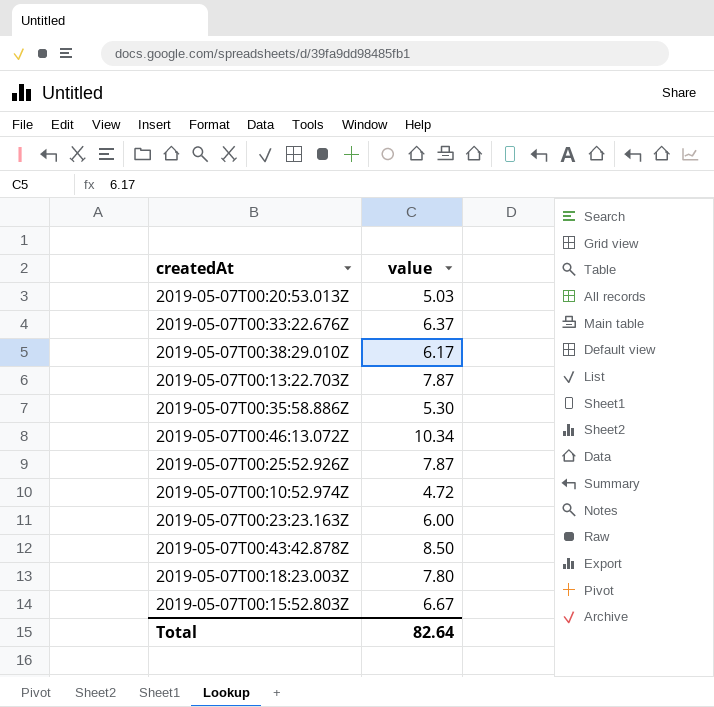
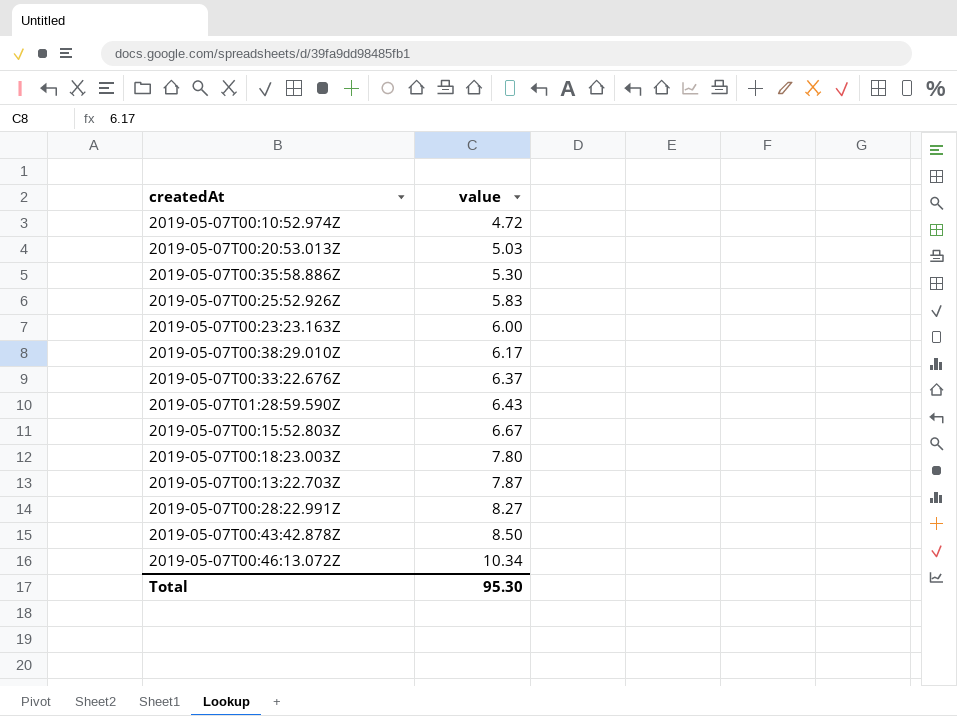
row order: none -> value ascending
2019-05-07T00:25:52.926Z | value: 7.87 -> 5.83
row 2019-05-07T01:28:59.590Z: none -> 6.43
row 2019-05-07T00:28:22.991Z: none -> 8.27
Total | value: 82.64 -> 95.30

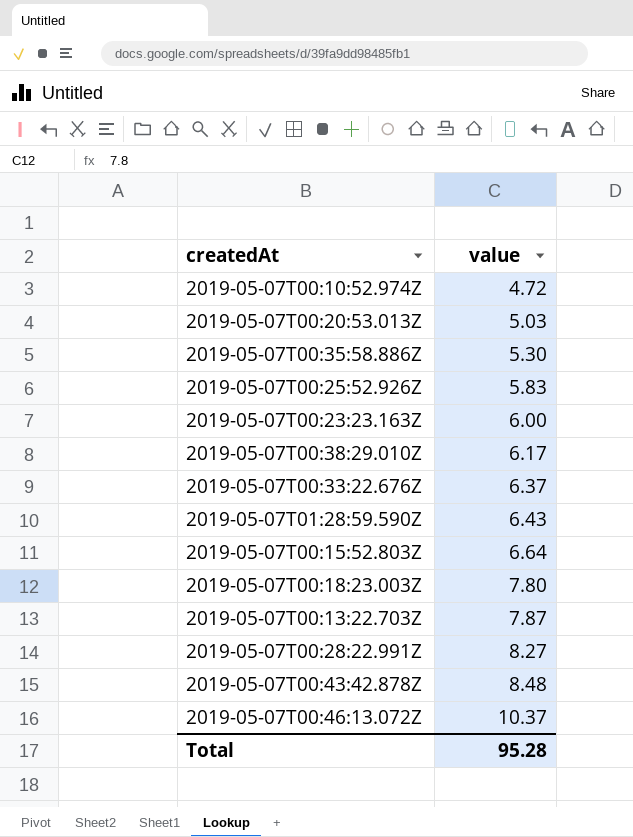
2019-05-07T00:15:52.803Z | value: 6.67 -> 6.64
2019-05-07T00:43:42.878Z | value: 8.50 -> 8.48
2019-05-07T00:46:13.072Z | value: 10.34 -> 10.37
Total | value: 95.30 -> 95.28

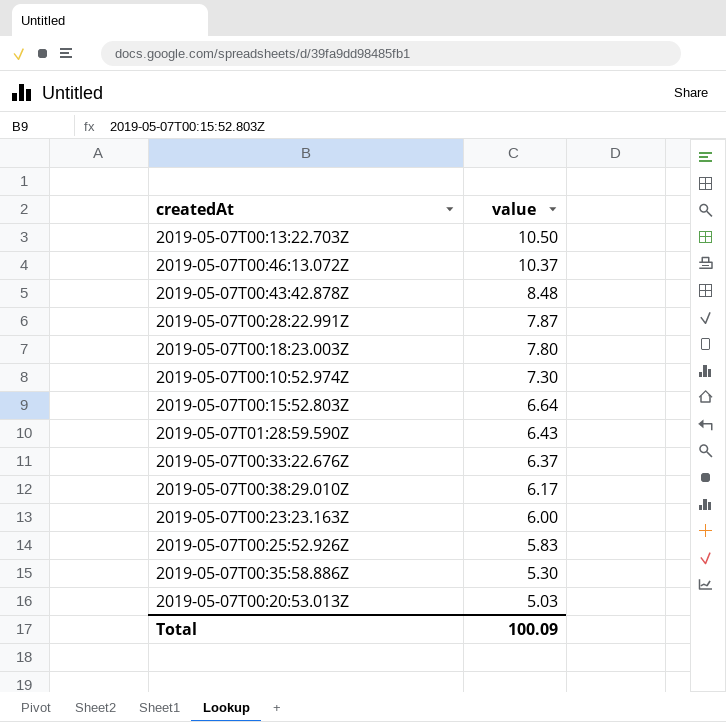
row order: value ascending -> value descending
2019-05-07T00:13:22.703Z | value: 7.87 -> 10.50
2019-05-07T00:28:22.991Z | value: 8.27 -> 7.87
2019-05-07T00:10:52.974Z | value: 4.72 -> 7.30
Total | value: 95.28 -> 100.09

